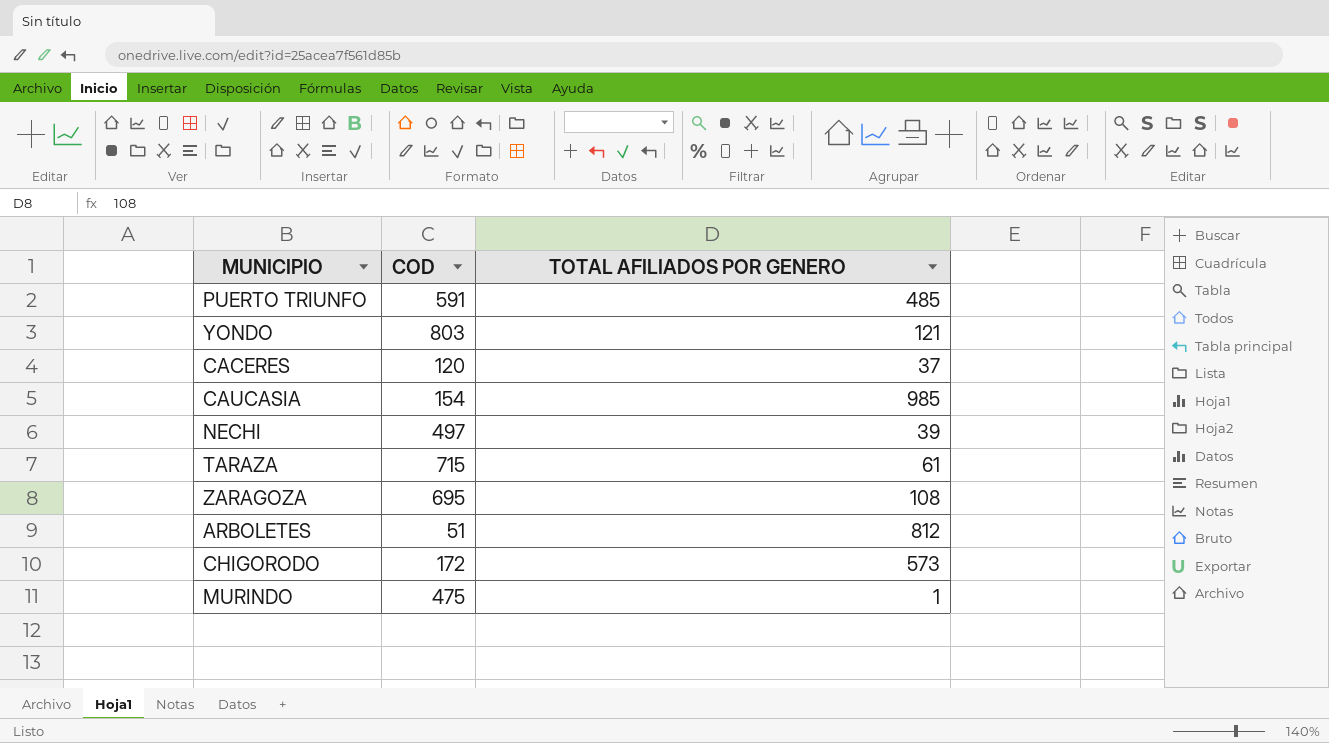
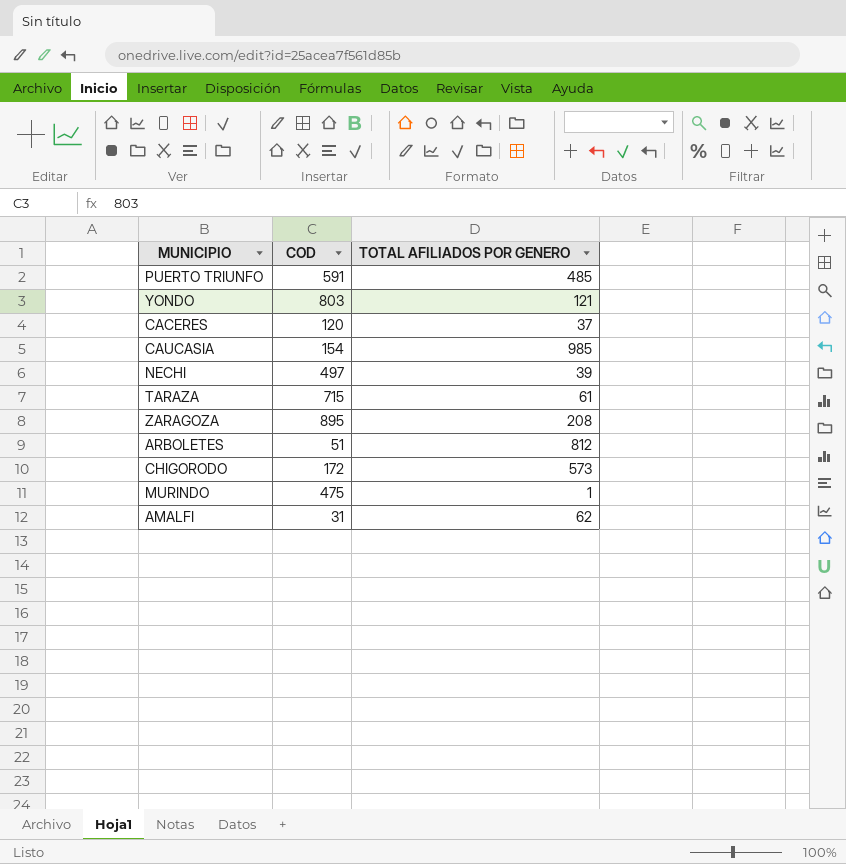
ZARAGOZA | COD: 695 -> 895
ZARAGOZA | TOTAL AFILIADOS POR GENERO: 108 -> 208
row AMALFI: none -> 31 | 62

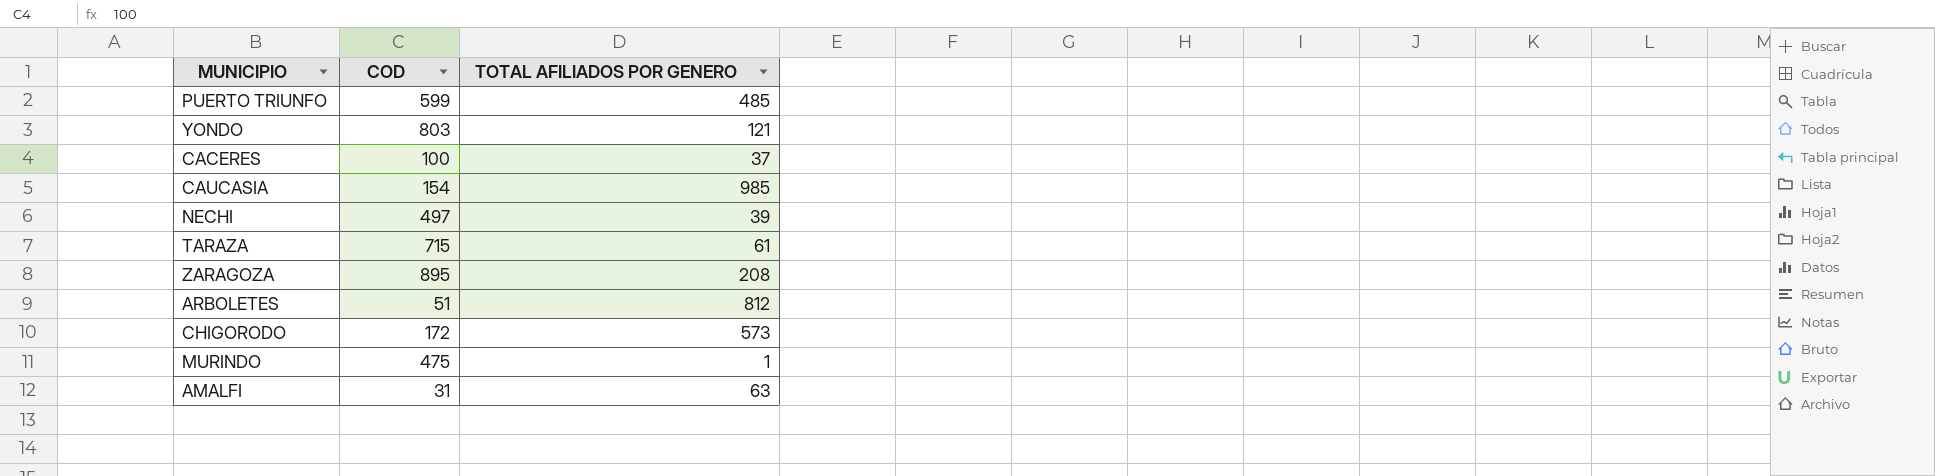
PUERTO TRIUNFO | COD: 591 -> 599
CACERES | COD: 120 -> 100
AMALFI | TOTAL AFILIADOS POR GENERO: 62 -> 63

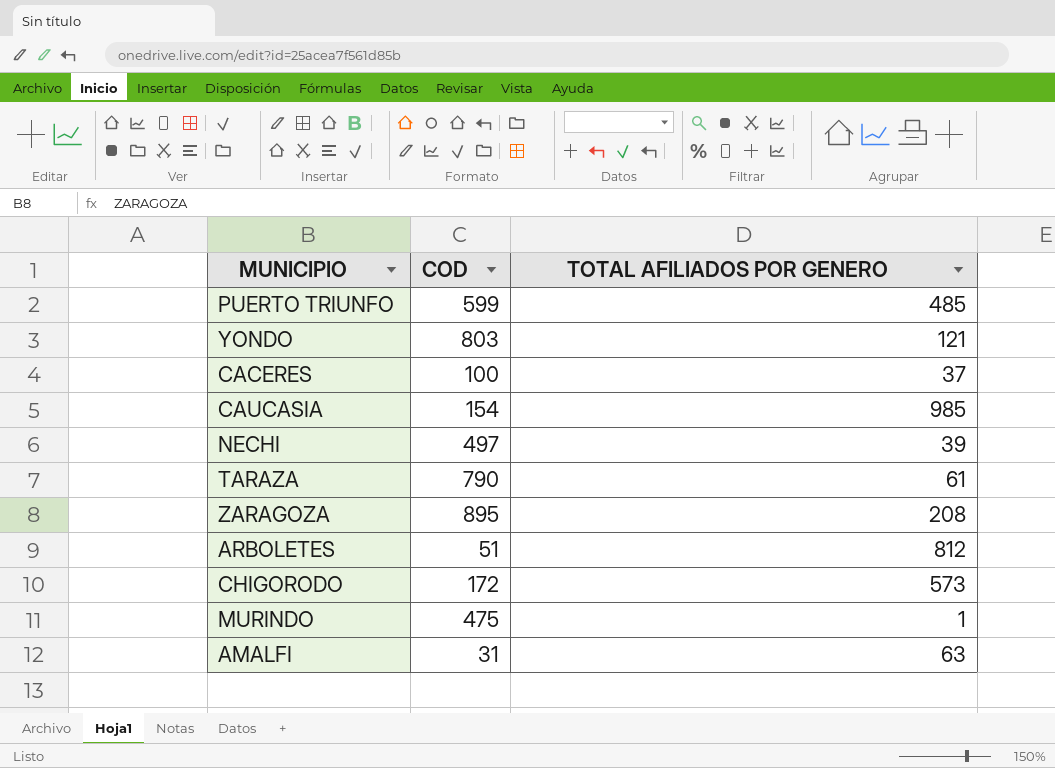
TARAZA | COD: 715 -> 790

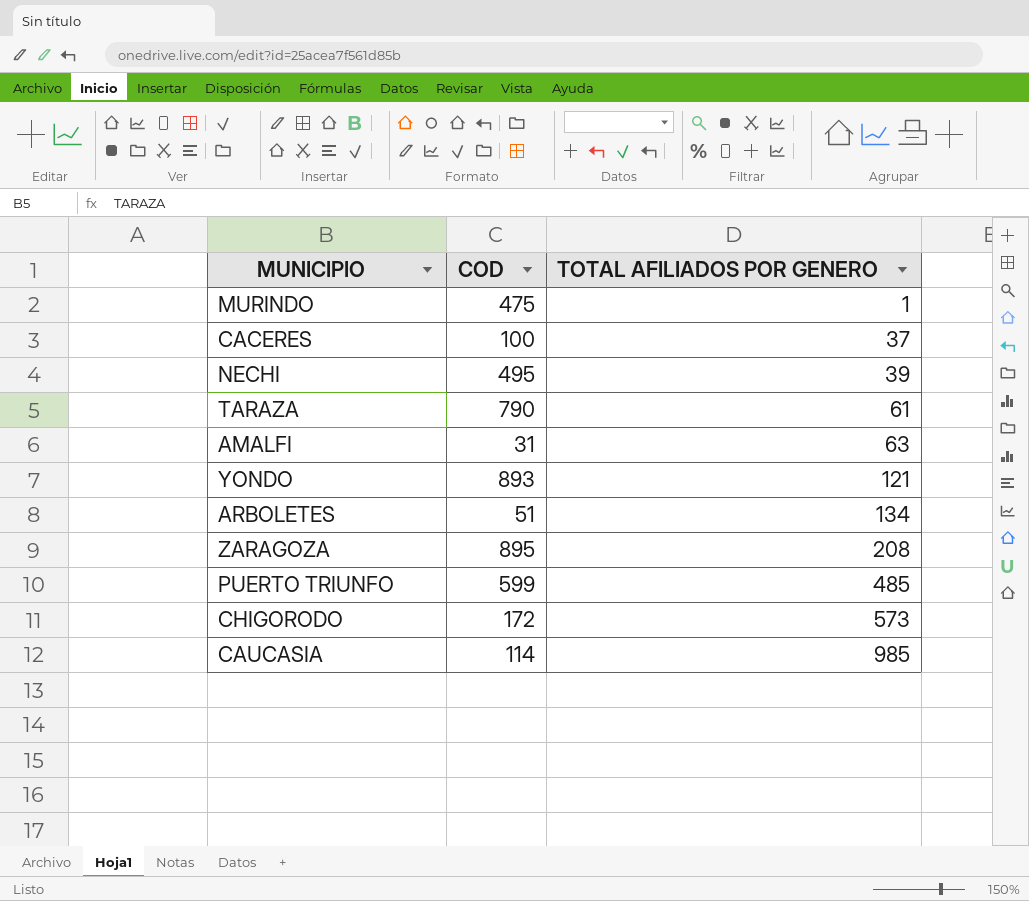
row order: none -> TOTAL AFILIADOS POR GENERO ascending
NECHI | COD: 497 -> 495
YONDO | COD: 803 -> 893
ARBOLETES | TOTAL AFILIADOS POR GENERO: 812 -> 134
CAUCASIA | COD: 154 -> 114

